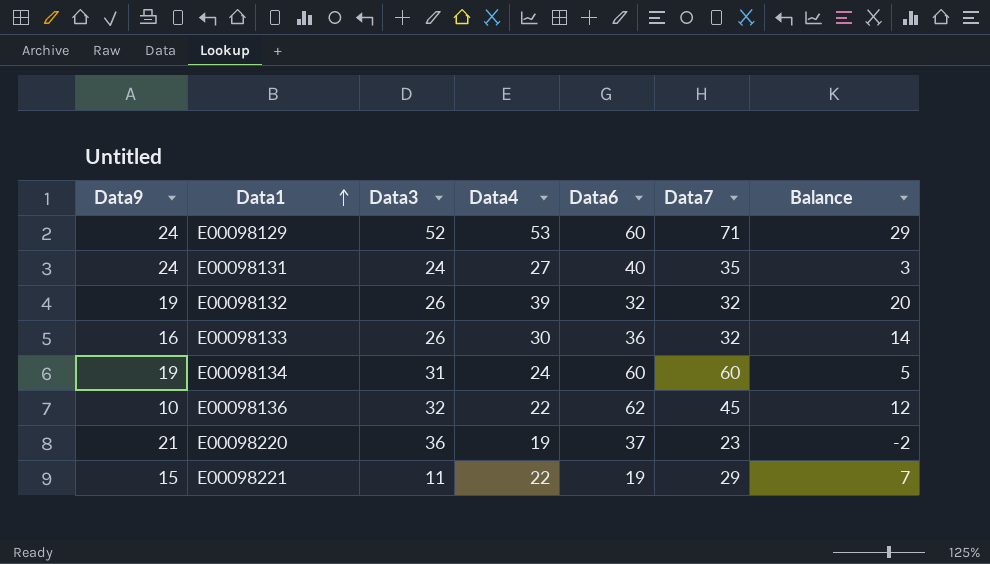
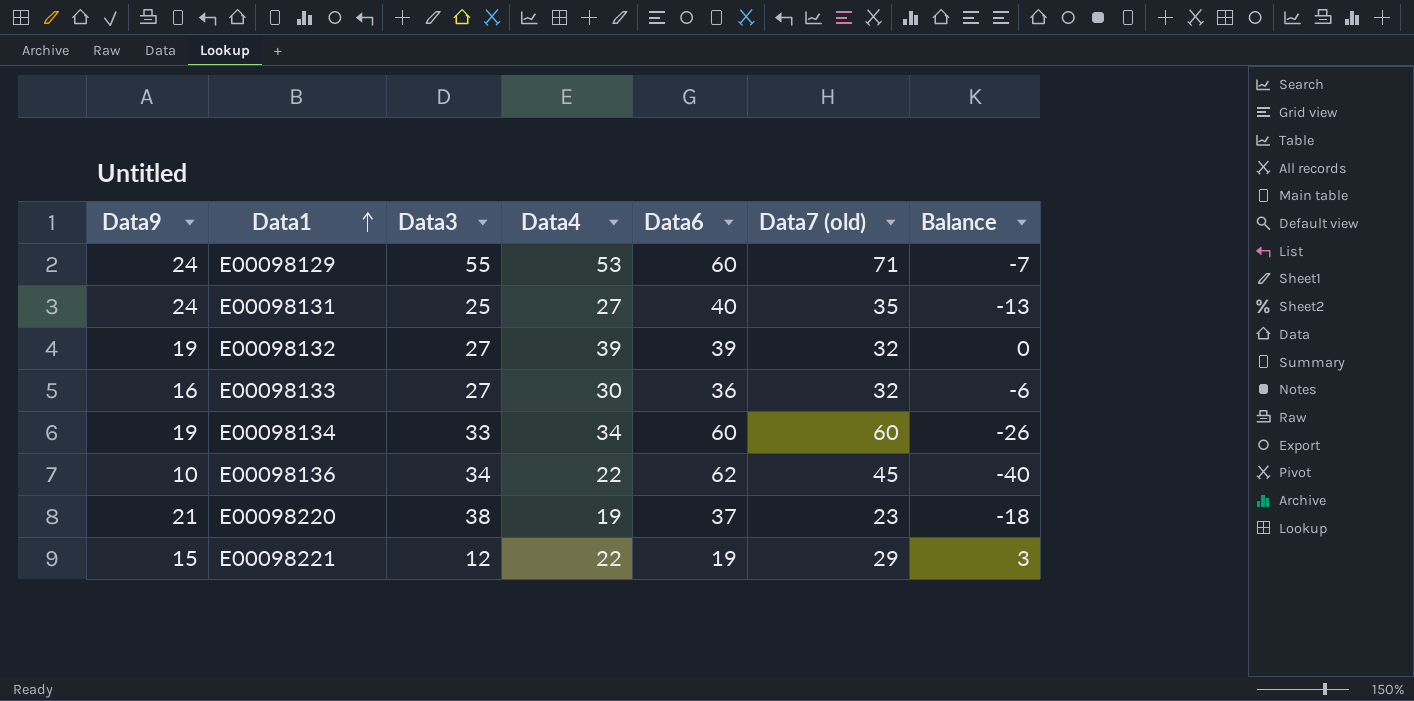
column name: Data7 -> Data7 (old)
column Balance | formula: [Data4] - [Data9] -> [Data4] - [Data6]
E00098129 | Data3: 52 -> 55
E00098131 | Data3: 24 -> 25
E00098132 | Data3: 26 -> 27
E00098132 | Data6: 32 -> 39
E00098133 | Data3: 26 -> 27
E00098134 | Data3: 31 -> 33
E00098134 | Data4: 24 -> 34
E00098136 | Data3: 32 -> 34
E00098220 | Data3: 36 -> 38
E00098221 | Data3: 11 -> 12

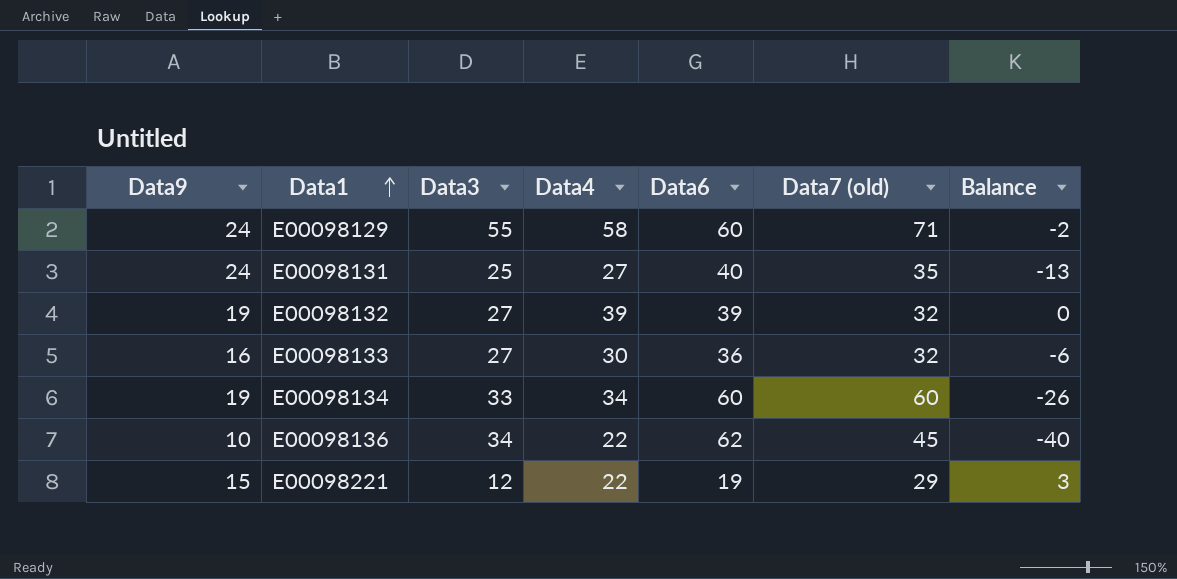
row E00098220: 21 | 38 | 19 | 37 | 23 | -18 -> none
E00098129 | Data4: 53 -> 58
E00098129 | Balance: -7 -> -2

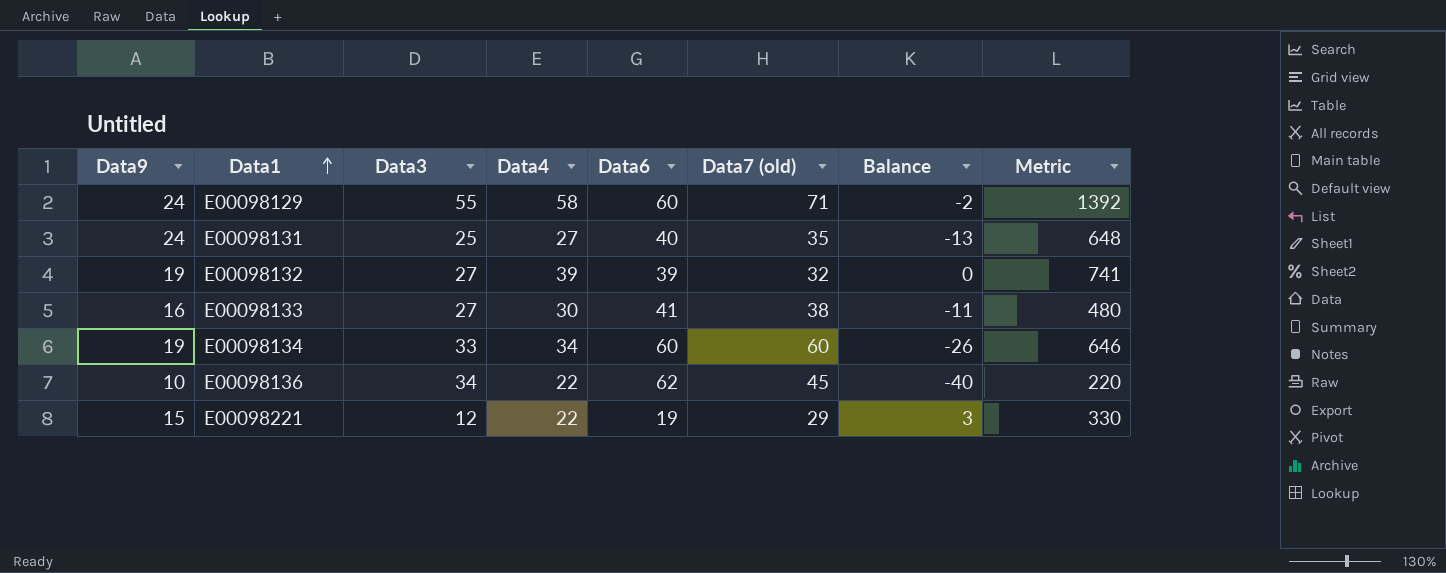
column Metric | formula: none -> [Data9] * [Data4]
E00098133 | Data6: 36 -> 41
E00098133 | Data7 (old): 32 -> 38
E00098133 | Balance: -6 -> -11

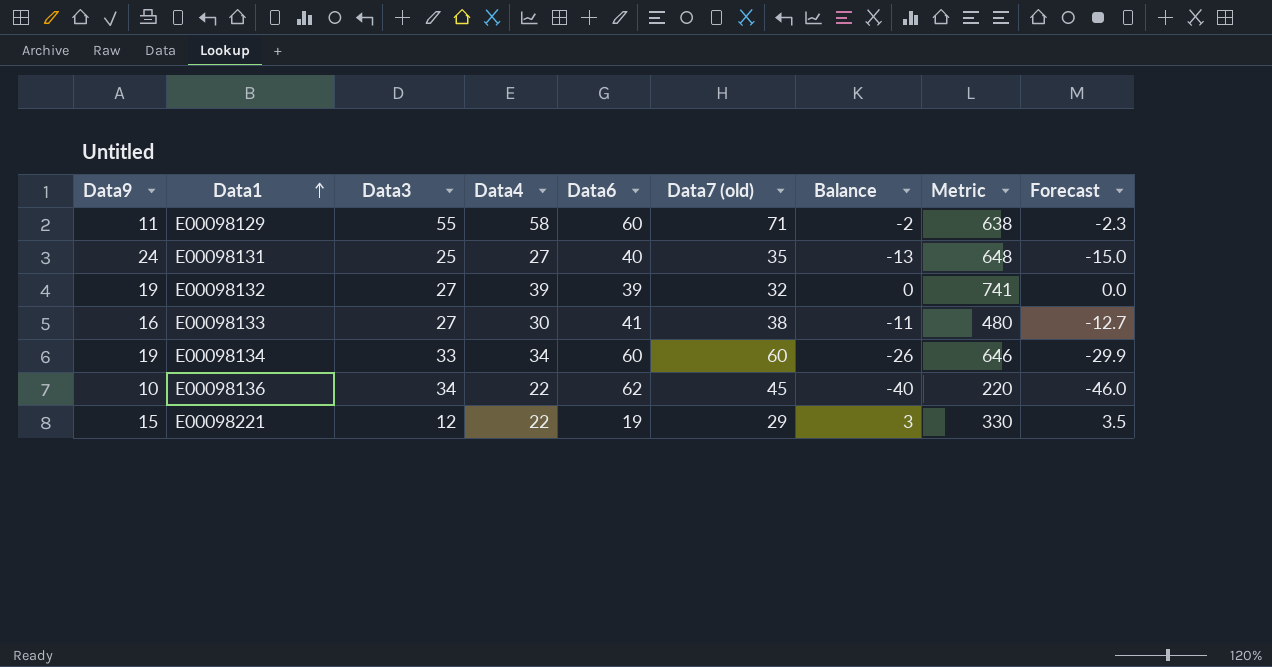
column Forecast | formula: none -> [Balance] * 1.15
E00098129 | Data9: 24 -> 11
E00098129 | Metric: 1392 -> 638

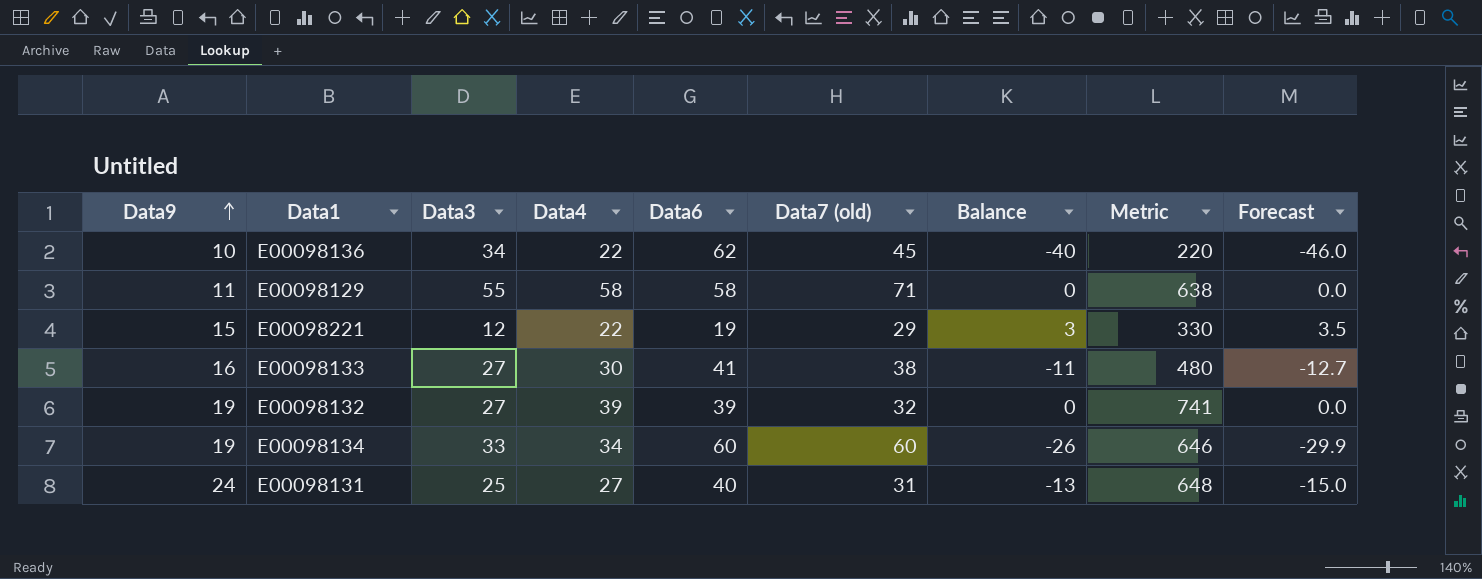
row order: Data1 ascending -> Data9 ascending
E00098129 | Data6: 60 -> 58
E00098129 | Balance: -2 -> 0
E00098129 | Forecast: -2.3 -> 0.0
E00098131 | Data7 (old): 35 -> 31

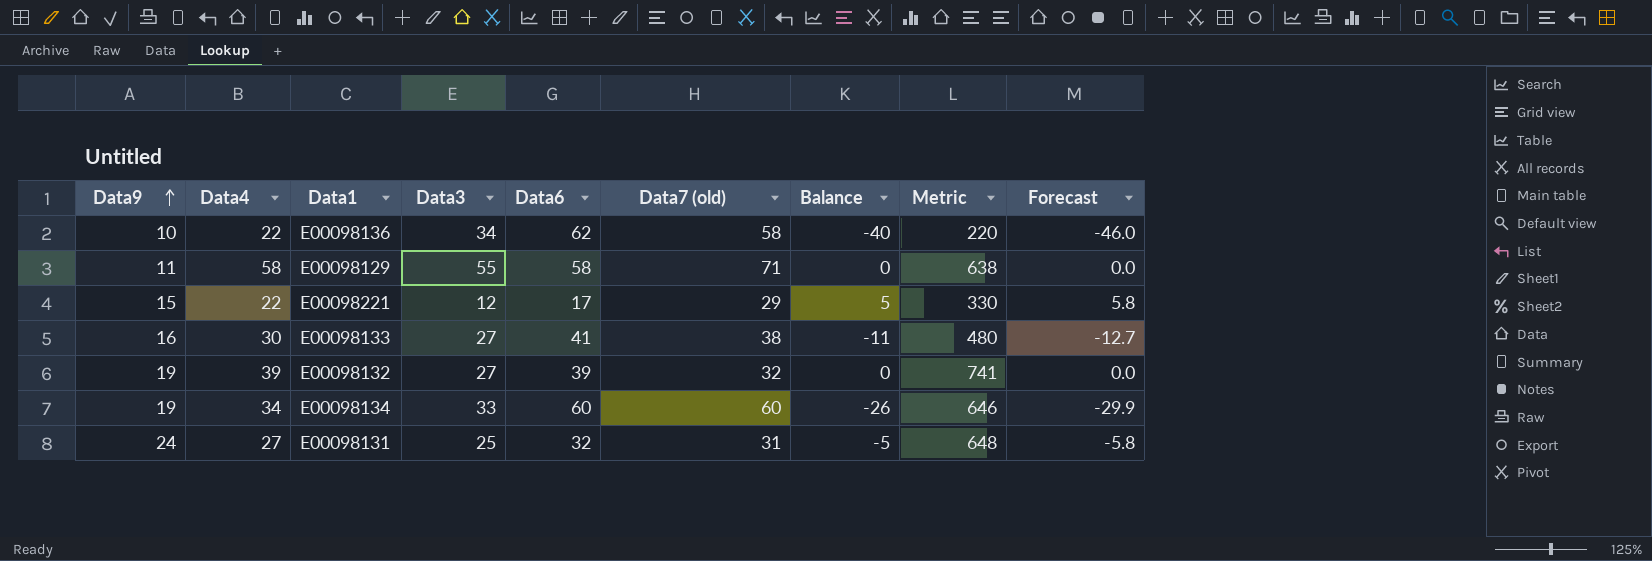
column Data4 | position: 4 -> 2
E00098136 | Data7 (old): 45 -> 58
E00098221 | Data6: 19 -> 17
E00098221 | Balance: 3 -> 5
E00098221 | Forecast: 3.5 -> 5.8
E00098131 | Data6: 40 -> 32
E00098131 | Balance: -13 -> -5
E00098131 | Forecast: -15.0 -> -5.8

